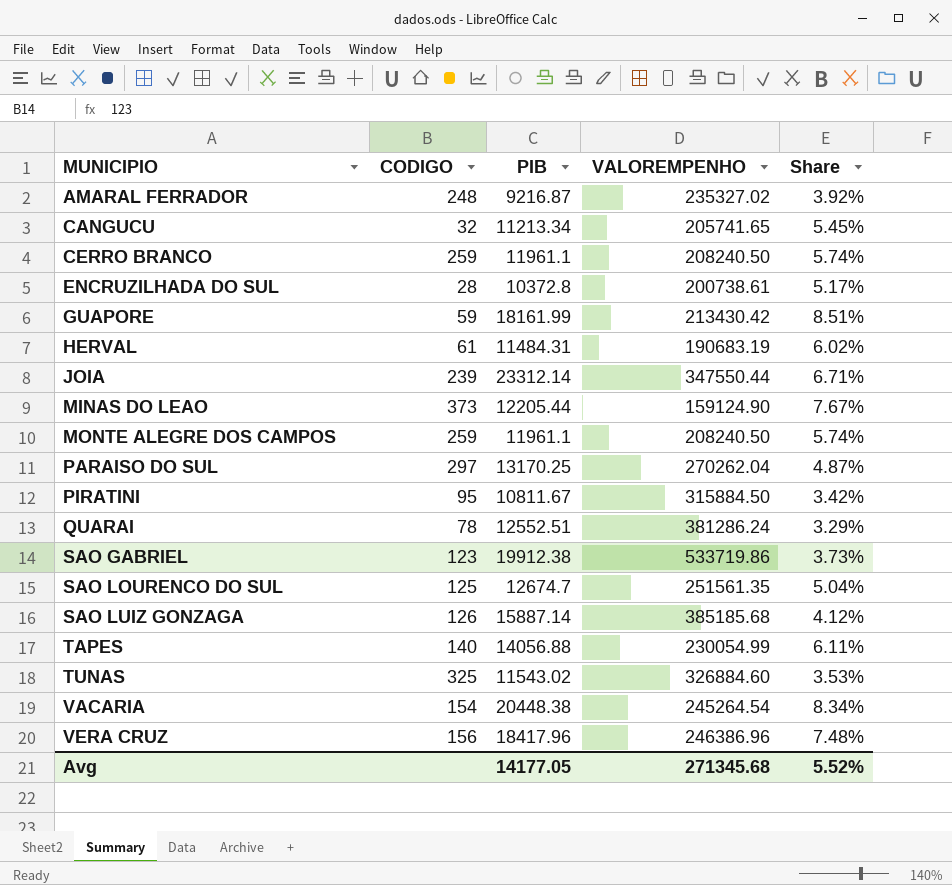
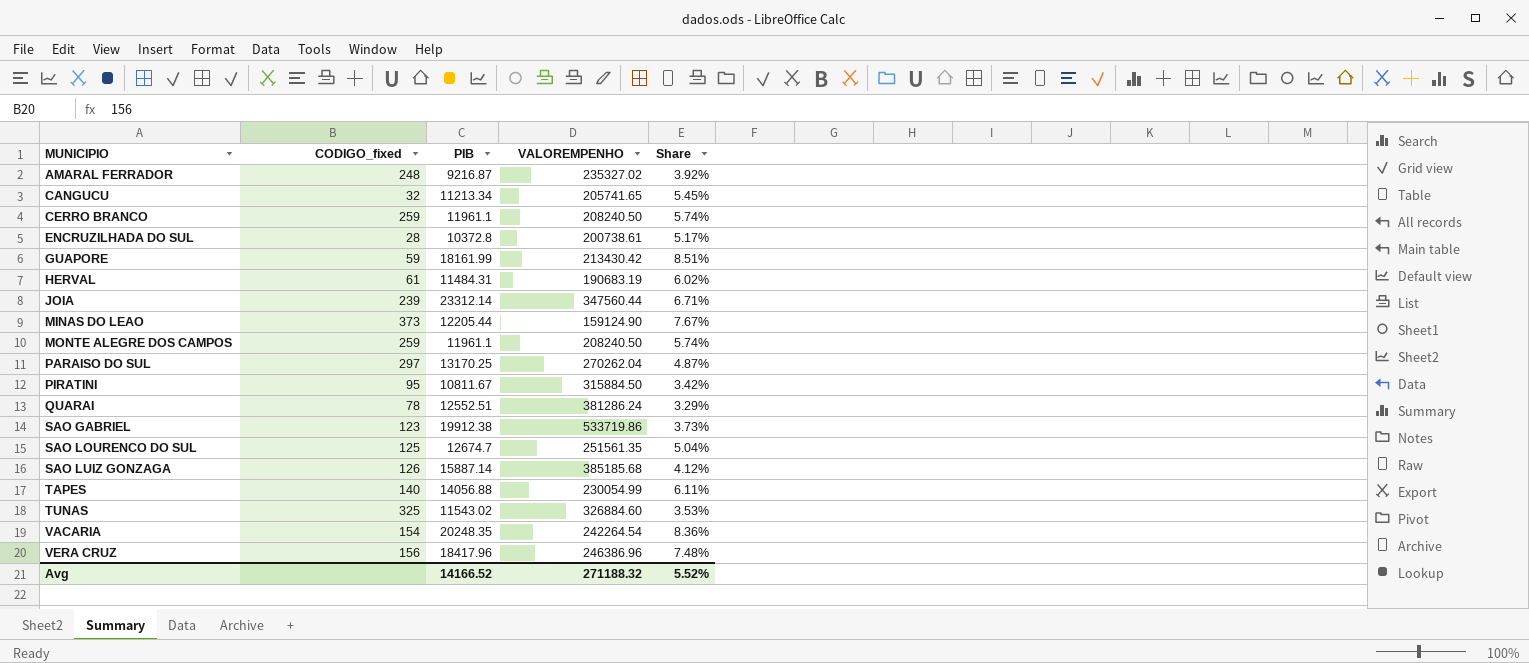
column name: CODIGO -> CODIGO_fixed
JOIA | VALOREMPENHO: 347550.44 -> 347560.44
VACARIA | PIB: 20448.38 -> 20248.35
VACARIA | VALOREMPENHO: 245264.54 -> 242264.54
VACARIA | Share: 8.34% -> 8.36%
Avg | PIB: 14177.05 -> 14166.52
Avg | VALOREMPENHO: 271345.68 -> 271188.32

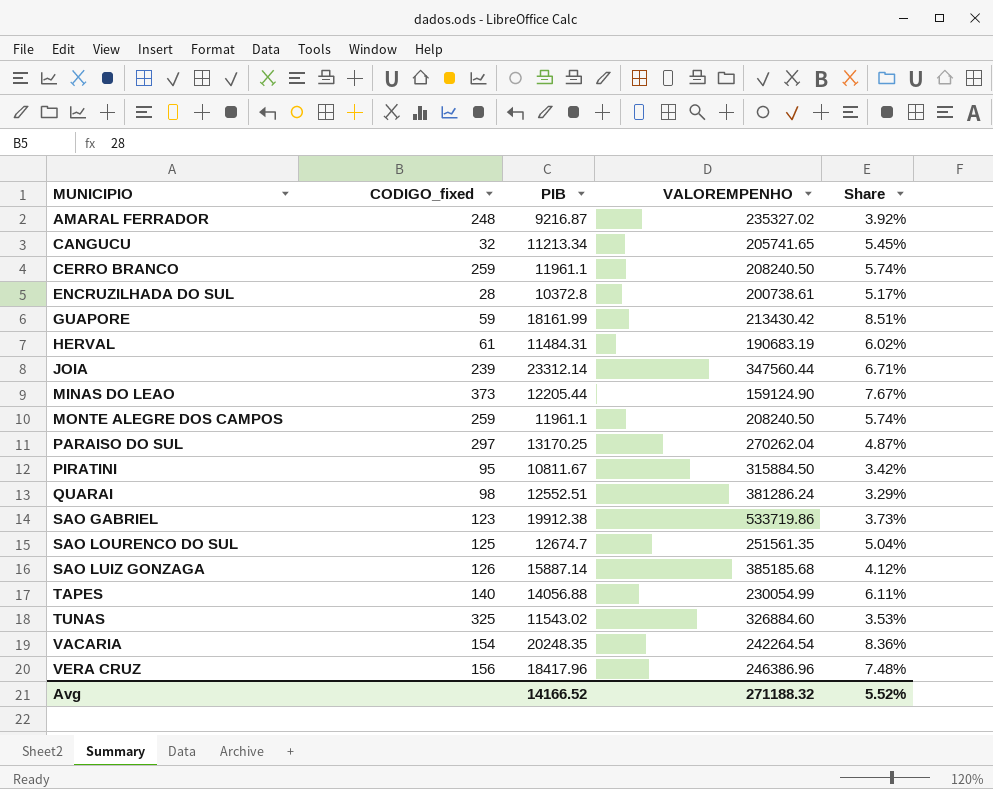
QUARAI | CODIGO_fixed: 78 -> 98

